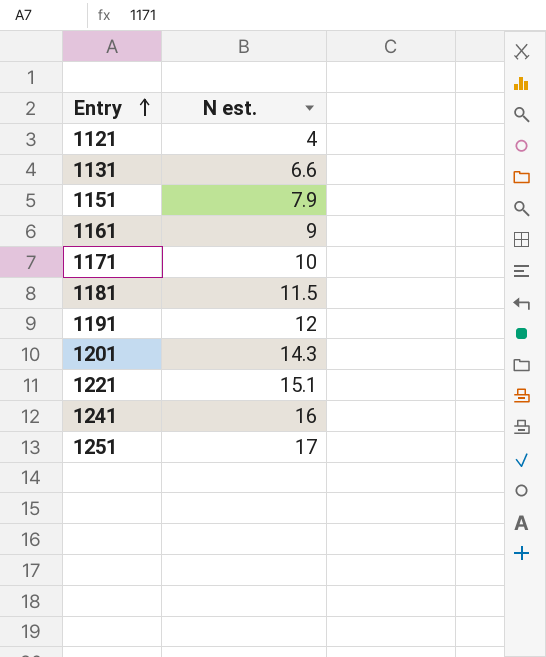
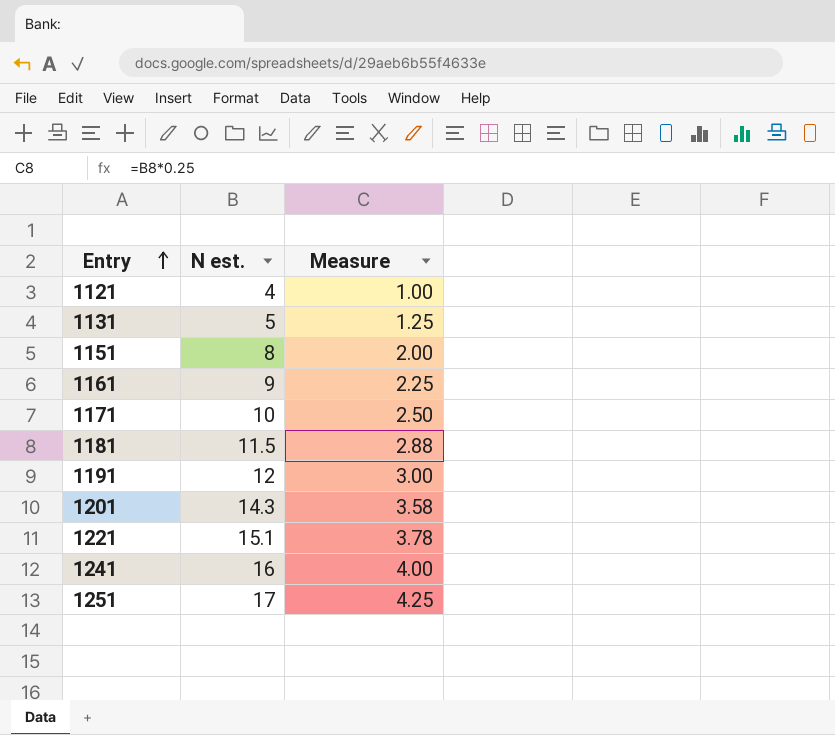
column Measure | formula: none -> [N est.] * 0.25
1131 | N est.: 6.6 -> 5
1151 | N est.: 7.9 -> 8

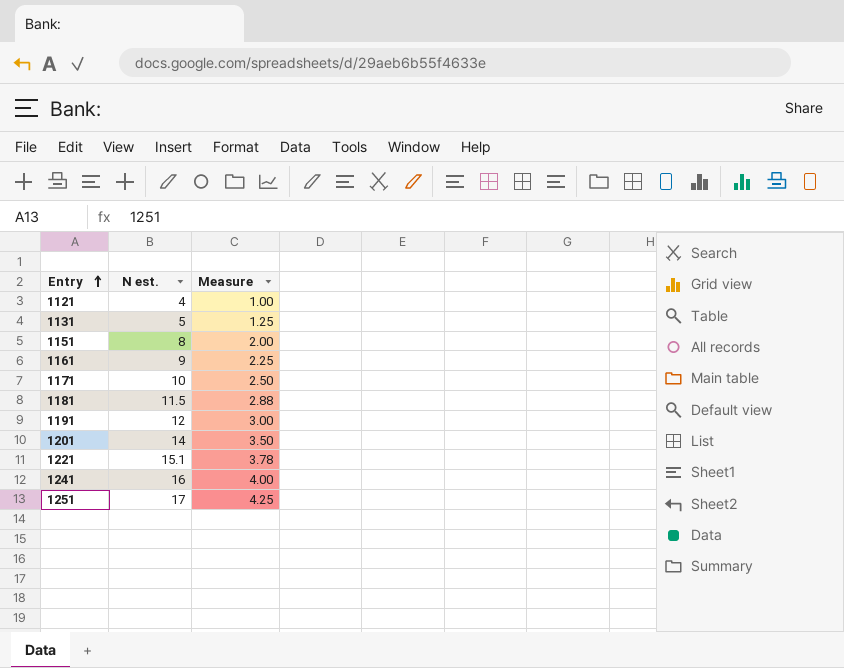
1201 | N est.: 14.3 -> 14
1201 | Measure: 3.58 -> 3.50

